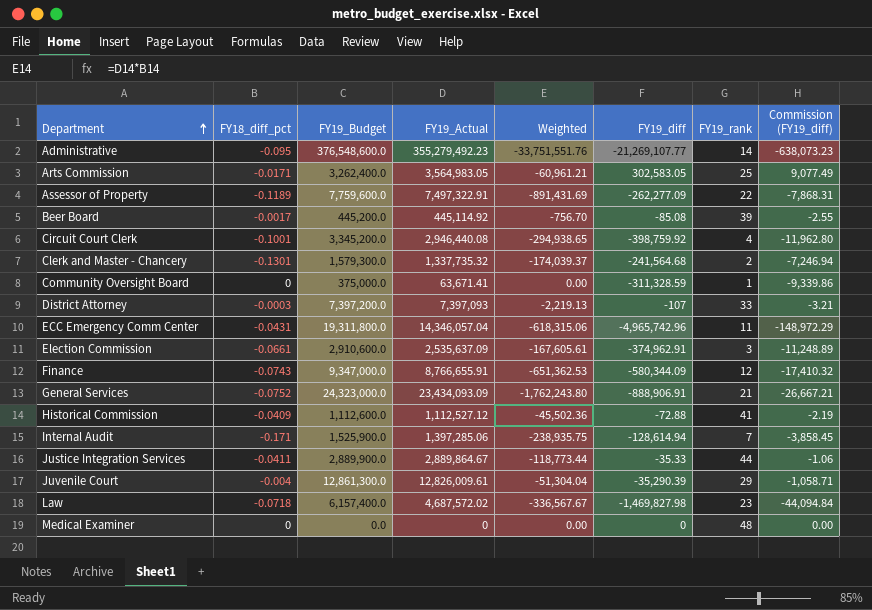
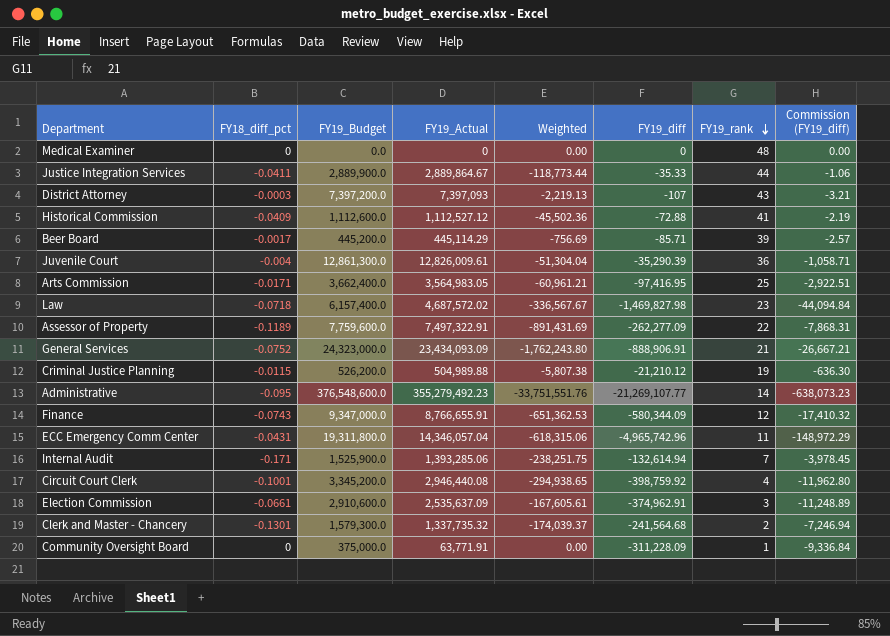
row order: Department ascending -> FY19_rank descending
District Attorney | FY19_rank: 33 -> 43
Beer Board | FY19_Actual: 445,114.92 -> 445,114.29
Beer Board | Weighted: -756.70 -> -756.69
Beer Board | FY19_diff: -85.08 -> -85.71
Beer Board | Commission (FY19_diff): -2.55 -> -2.57
Juvenile Court | FY19_rank: 29 -> 36
Arts Commission | FY19_Budget: 3,262,400.0 -> 3,662,400.0
Arts Commission | FY19_diff: 302,583.05 -> -97,416.95
Arts Commission | Commission (FY19_diff): 9,077.49 -> -2,922.51
row Criminal Justice Planning: none -> -0.0115 | 526,200.0 | 504,989.88 | -5,807.38 | -21,210.12 | 19 | -636.30
Internal Audit | FY19_Actual: 1,397,285.06 -> 1,393,285.06
Internal Audit | Weighted: -238,935.75 -> -238,251.75
Internal Audit | FY19_diff: -128,614.94 -> -132,614.94
Internal Audit | Commission (FY19_diff): -3,858.45 -> -3,978.45
Community Oversight Board | FY19_Actual: 63,671.41 -> 63,771.91
Community Oversight Board | FY19_diff: -311,328.59 -> -311,228.09
Community Oversight Board | Commission (FY19_diff): -9,339.86 -> -9,336.84

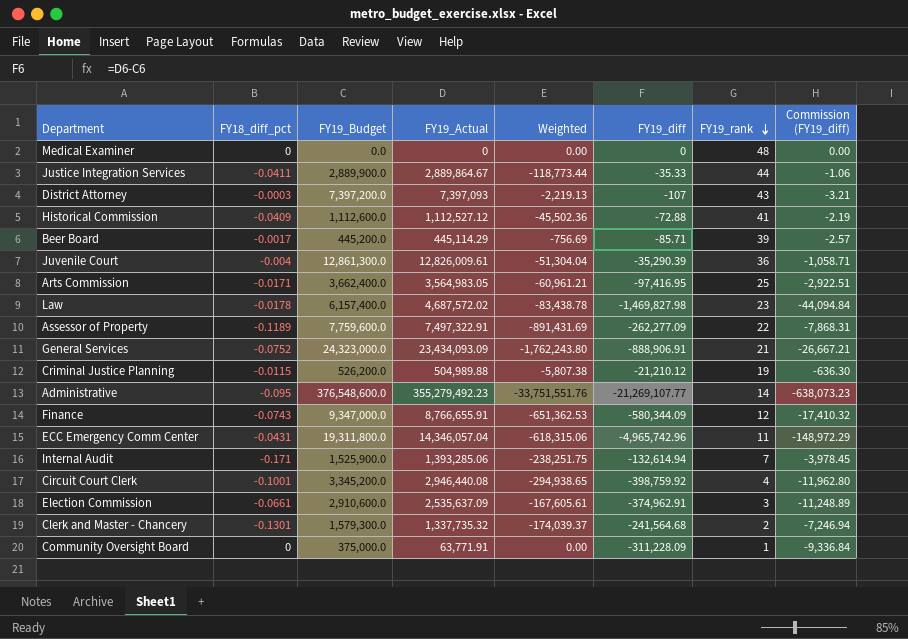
Law | FY18_diff_pct: -0.0718 -> -0.0178
Law | Weighted: -336,567.67 -> -83,438.78

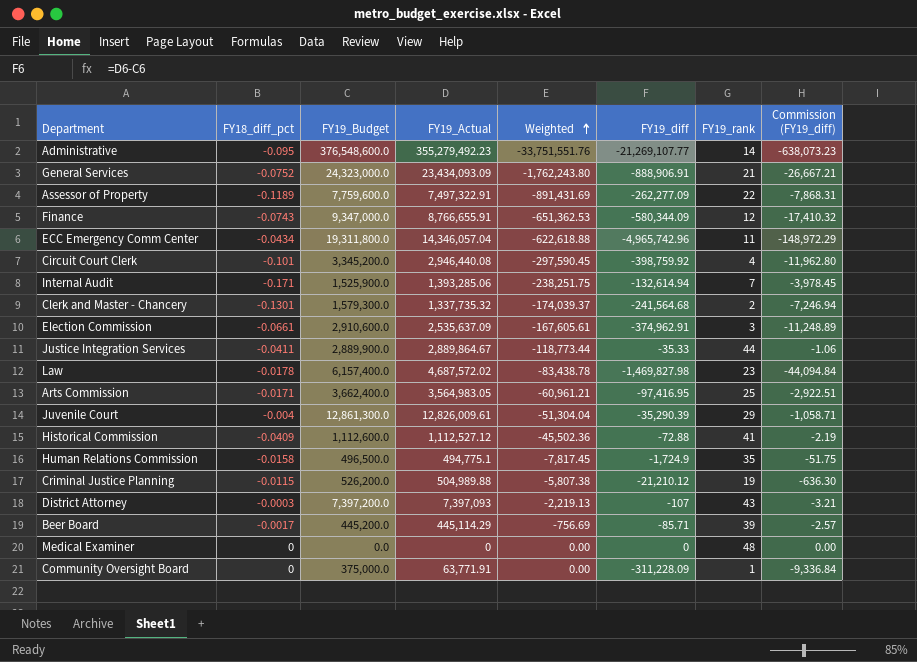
row order: FY19_rank descending -> Weighted ascending
ECC Emergency Comm Center | FY18_diff_pct: -0.0431 -> -0.0434
ECC Emergency Comm Center | Weighted: -618,315.06 -> -622,618.88
Circuit Court Clerk | FY18_diff_pct: -0.1001 -> -0.101
Circuit Court Clerk | Weighted: -294,938.65 -> -297,590.45
Juvenile Court | FY19_rank: 36 -> 29
row Human Relations Commission: none -> -0.0158 | 496,500.0 | 494,775.1 | -7,817.45 | -1,724.9 | 35 | -51.75

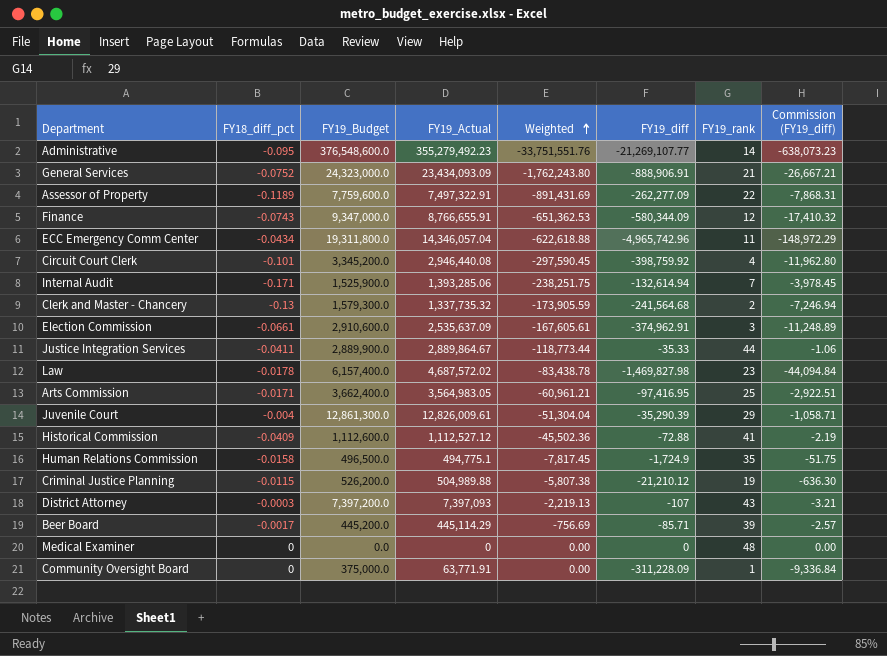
Clerk and Master - Chancery | FY18_diff_pct: -0.1301 -> -0.13
Clerk and Master - Chancery | Weighted: -174,039.37 -> -173,905.59

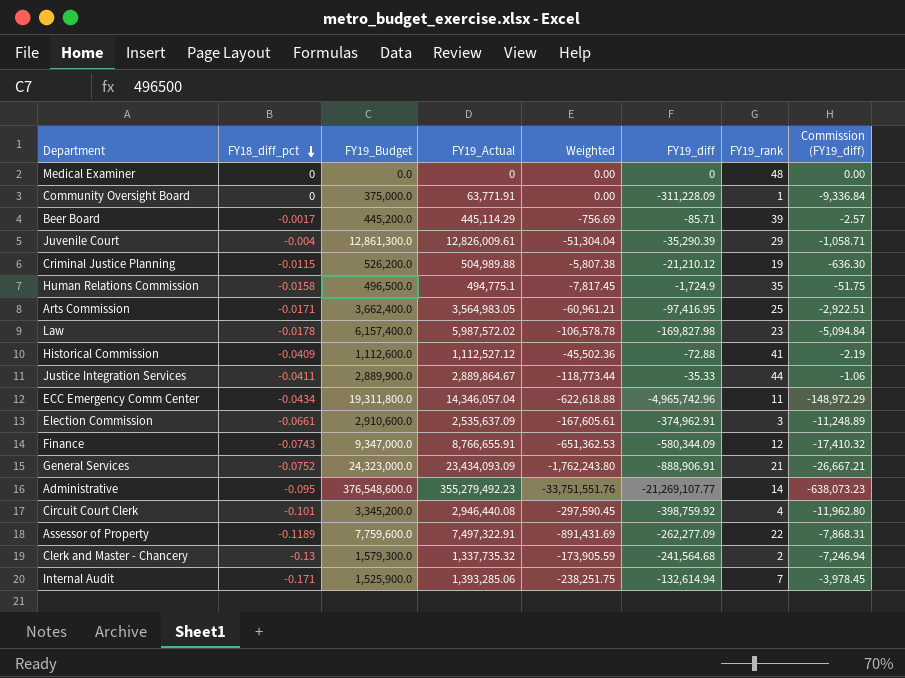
row order: Weighted ascending -> FY18_diff_pct descending
row District Attorney: -0.0003 | 7,397,200.0 | 7,397,093 | -2,219.13 | -107 | 43 | -3.21 -> none
Law | FY19_Actual: 4,687,572.02 -> 5,987,572.02
Law | Weighted: -83,438.78 -> -106,578.78
Law | FY19_diff: -1,469,827.98 -> -169,827.98
Law | Commission (FY19_diff): -44,094.84 -> -5,094.84

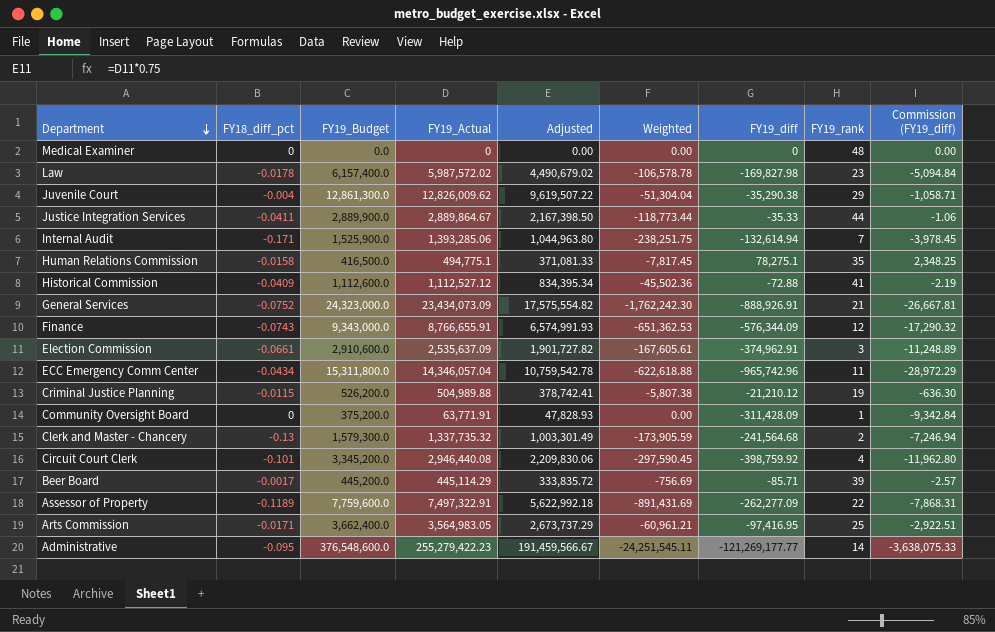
row order: FY18_diff_pct descending -> Department descending
column Adjusted | formula: none -> [FY19_Actual] * 0.75
Juvenile Court | FY19_Actual: 12,826,009.61 -> 12,826,009.62
Juvenile Court | FY19_diff: -35,290.39 -> -35,290.38
Human Relations Commission | FY19_Budget: 496,500.0 -> 416,500.0
Human Relations Commission | FY19_diff: -1,724.9 -> 78,275.1
Human Relations Commission | Commission (FY19_diff): -51.75 -> 2,348.25
General Services | FY19_Actual: 23,434,093.09 -> 23,434,073.09
General Services | Weighted: -1,762,243.80 -> -1,762,242.30
General Services | FY19_diff: -888,906.91 -> -888,926.91
General Services | Commission (FY19_diff): -26,667.21 -> -26,667.81
Finance | FY19_Budget: 9,347,000.0 -> 9,343,000.0
Finance | FY19_diff: -580,344.09 -> -576,344.09
Finance | Commission (FY19_diff): -17,410.32 -> -17,290.32
ECC Emergency Comm Center | FY19_Budget: 19,311,800.0 -> 15,311,800.0
ECC Emergency Comm Center | FY19_diff: -4,965,742.96 -> -965,742.96
ECC Emergency Comm Center | Commission (FY19_diff): -148,972.29 -> -28,972.29
Community Oversight Board | FY19_Budget: 375,000.0 -> 375,200.0
Community Oversight Board | FY19_diff: -311,228.09 -> -311,428.09
Community Oversight Board | Commission (FY19_diff): -9,336.84 -> -9,342.84
Administrative | FY19_Actual: 355,279,492.23 -> 255,279,422.23
Administrative | Weighted: -33,751,551.76 -> -24,251,545.11
Administrative | FY19_diff: -21,269,107.77 -> -121,269,177.77
Administrative | Commission (FY19_diff): -638,073.23 -> -3,638,075.33

